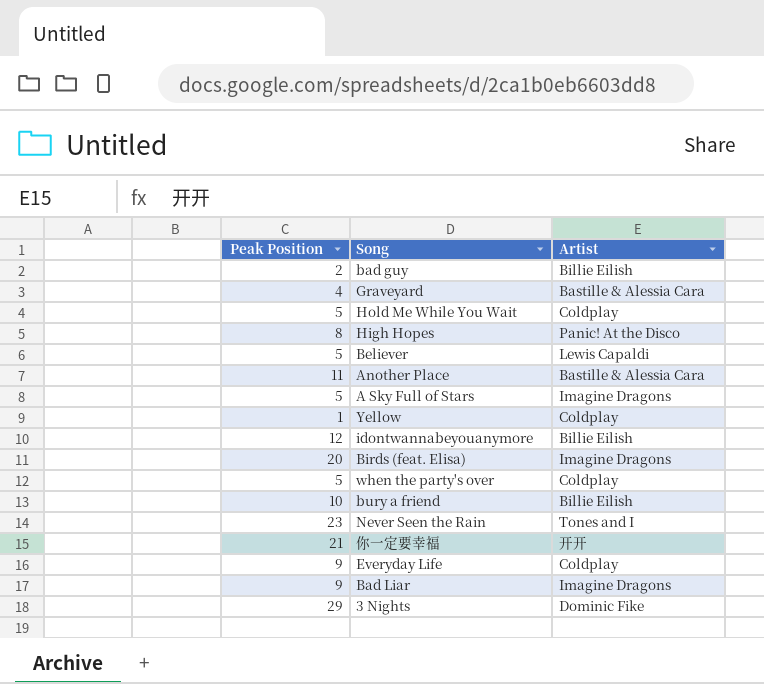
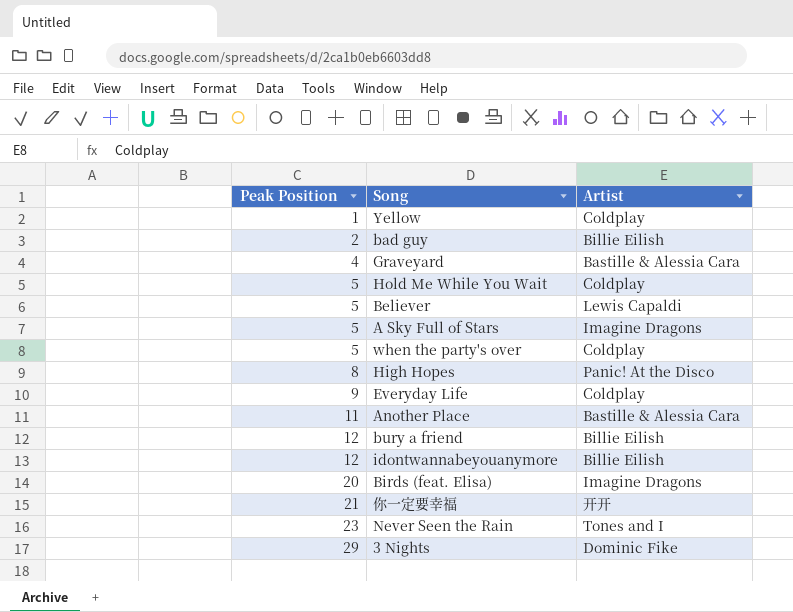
row order: none -> Peak Position ascending
row Bad Liar: 9 | Imagine Dragons -> none
bury a friend | Peak Position: 10 -> 12

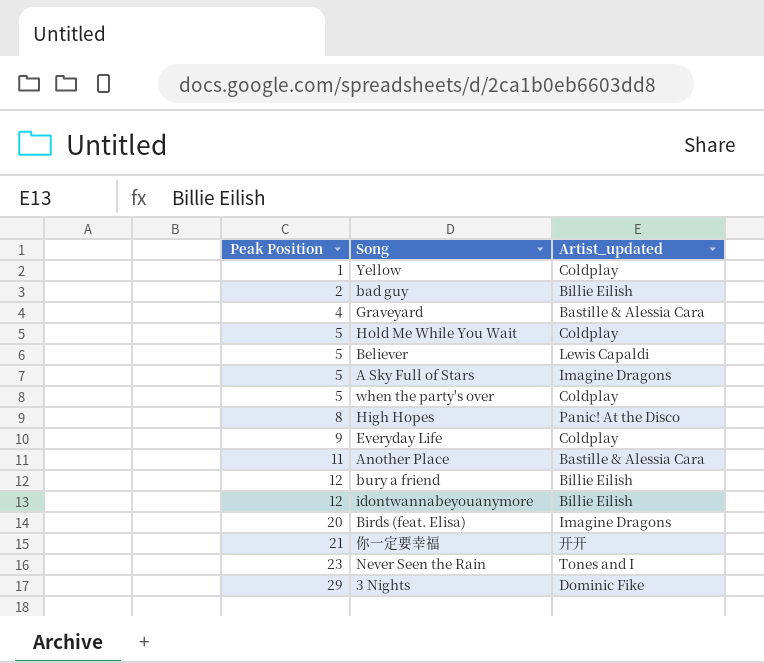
column name: Artist -> Artist_updated

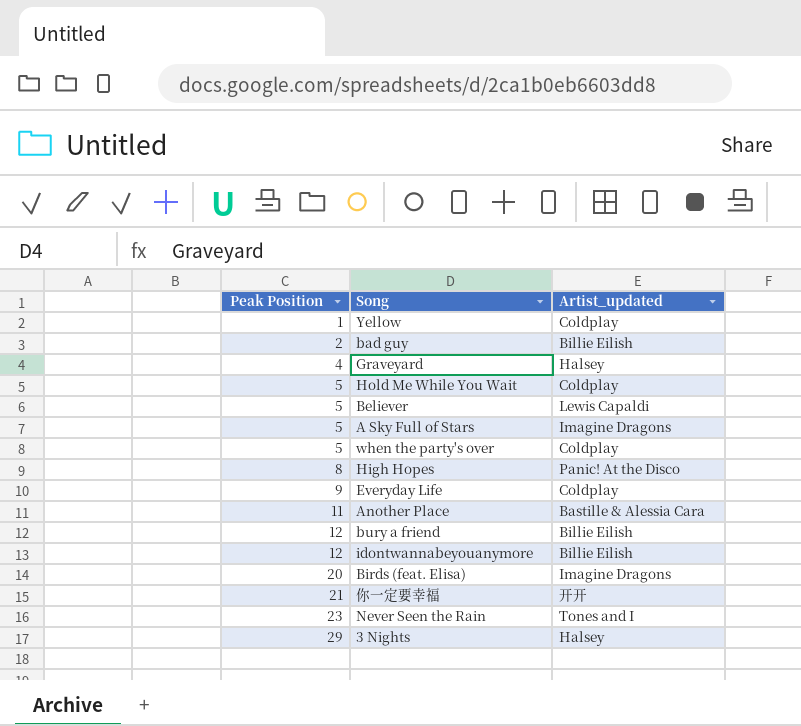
Graveyard | Artist_updated: Bastille & Alessia Cara -> Halsey
3 Nights | Artist_updated: Dominic Fike -> Halsey

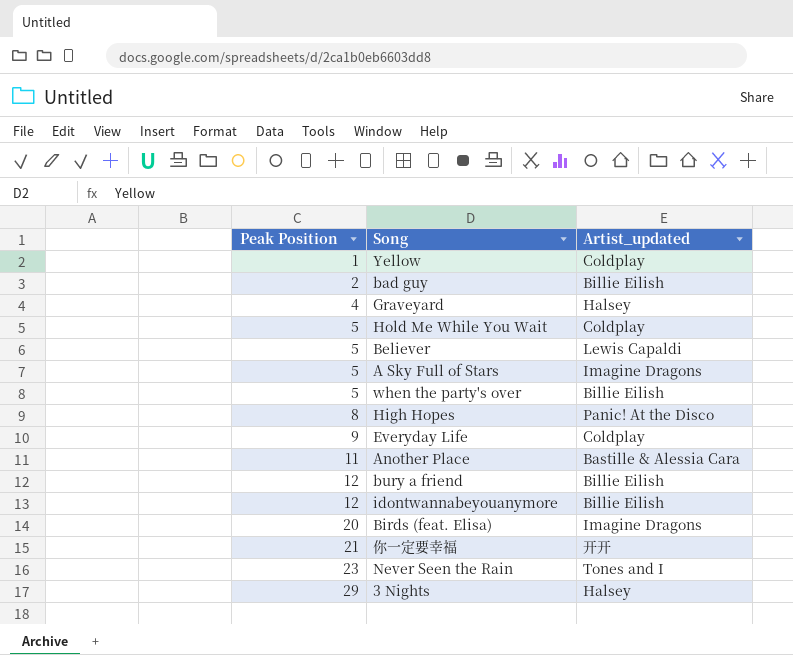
when the party's over | Artist_updated: Coldplay -> Billie Eilish

